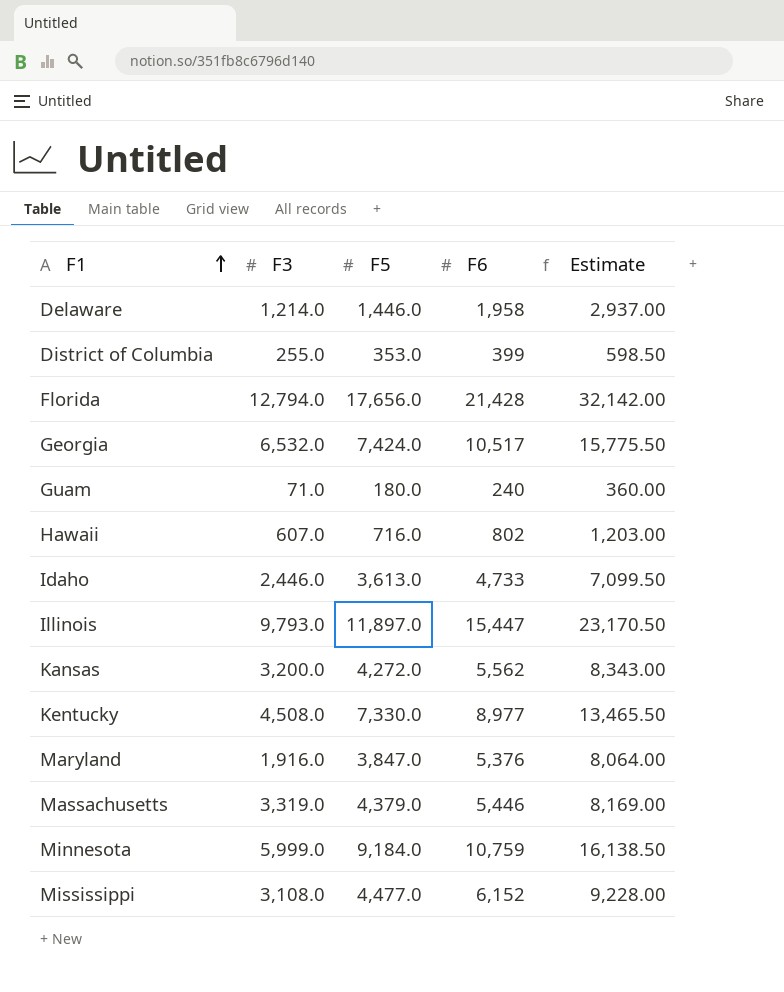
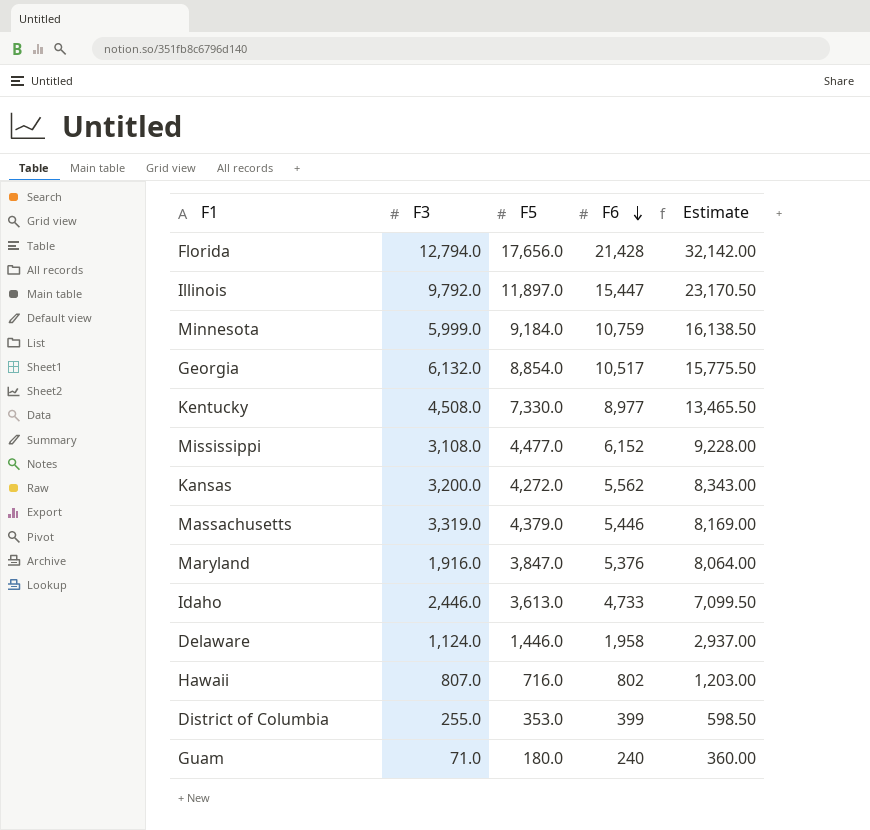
row order: F1 ascending -> F6 descending
Illinois | F3: 9,793.0 -> 9,792.0
Georgia | F3: 6,532.0 -> 6,132.0
Georgia | F5: 7,424.0 -> 8,854.0
Delaware | F3: 1,214.0 -> 1,124.0
Hawaii | F3: 607.0 -> 807.0

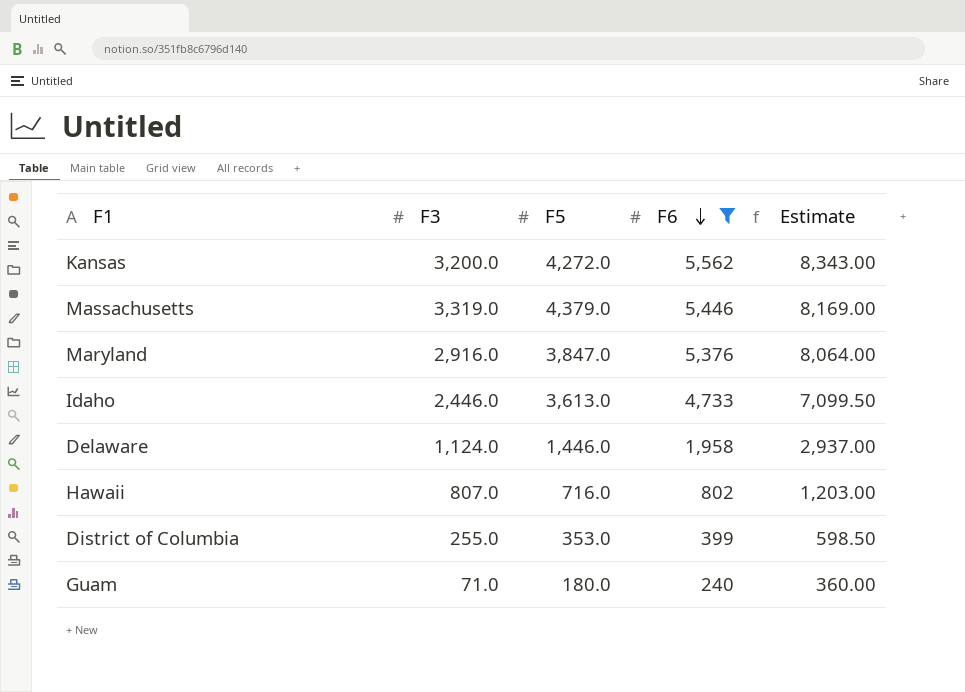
filter: none -> F6 <= 5,562
Maryland | F3: 1,916.0 -> 2,916.0

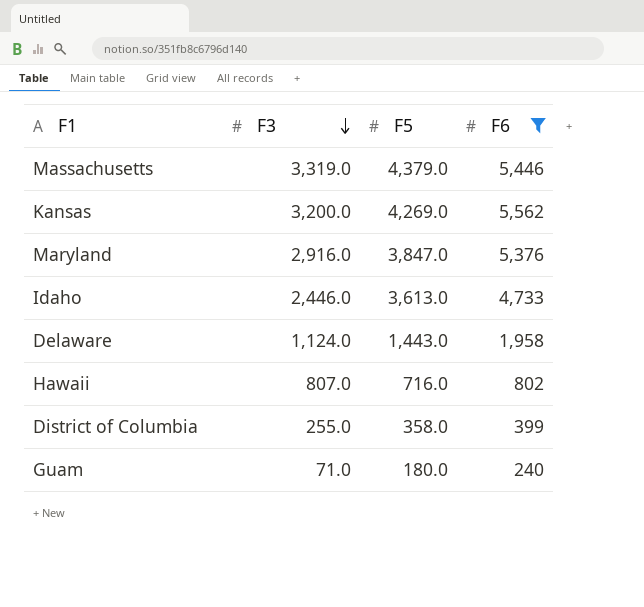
row order: F6 descending -> F3 descending
column Estimate | formula: [F6] * 1.5 -> none
Kansas | F5: 4,272.0 -> 4,269.0
Delaware | F5: 1,446.0 -> 1,443.0
District of Columbia | F5: 353.0 -> 358.0

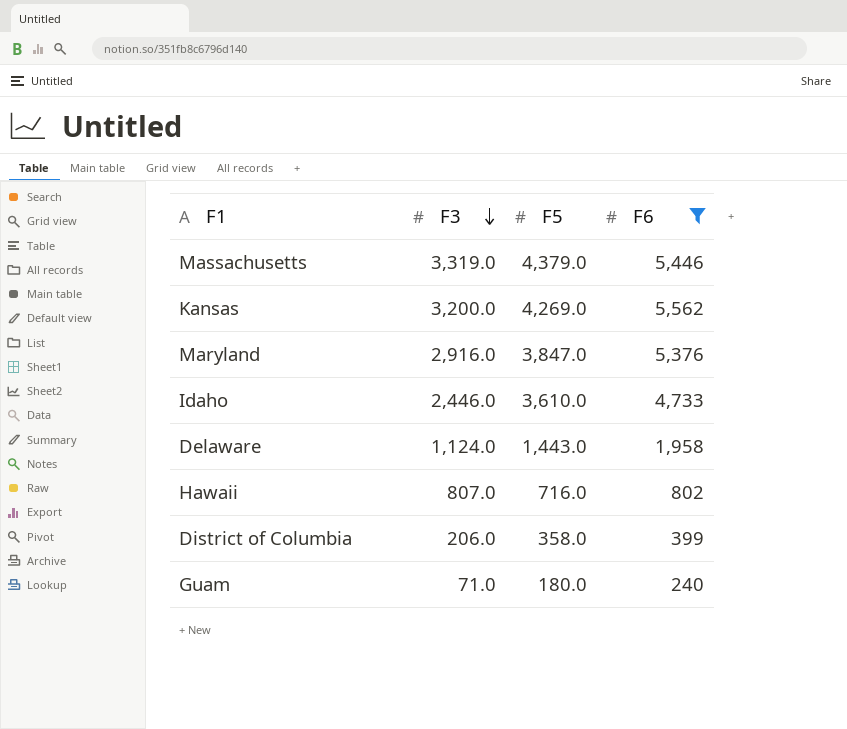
Idaho | F5: 3,613.0 -> 3,610.0
District of Columbia | F3: 255.0 -> 206.0

